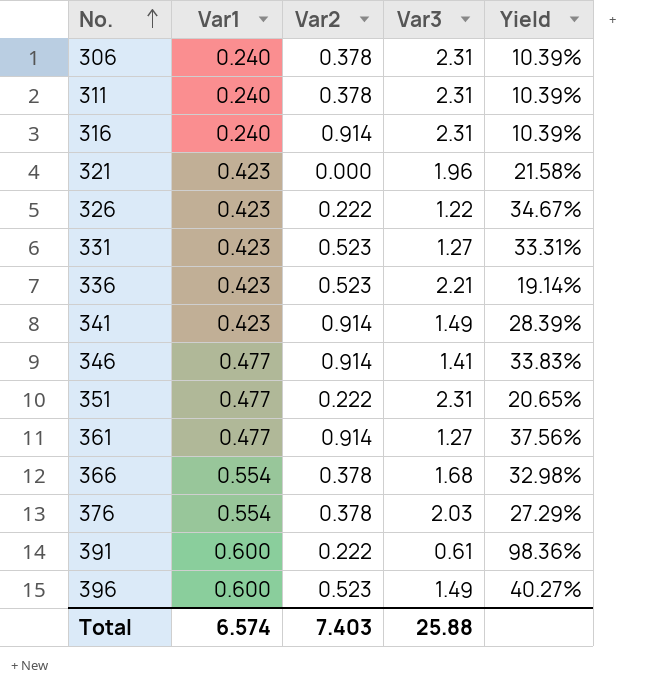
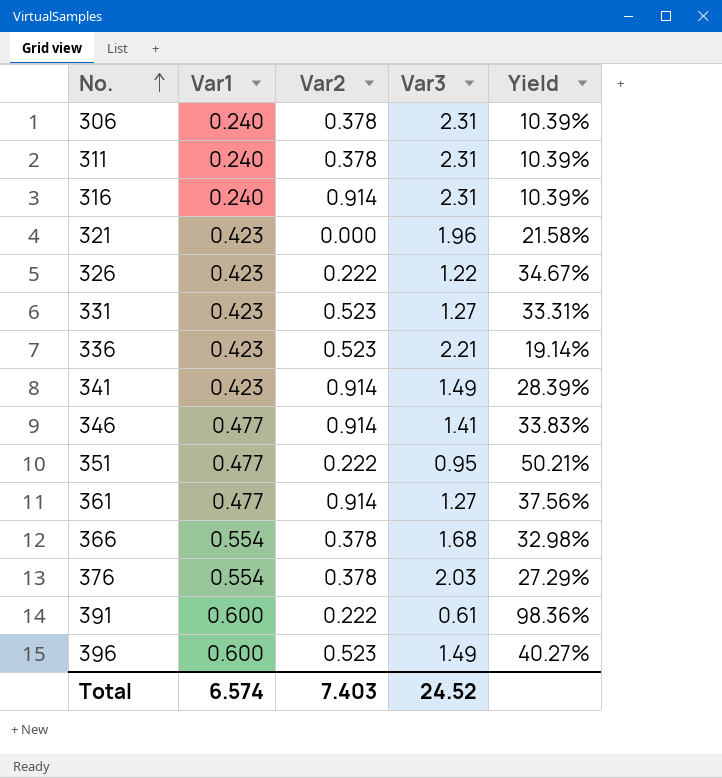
351 | Var3: 2.31 -> 0.95
351 | Yield: 20.65% -> 50.21%
Total | Var3: 25.88 -> 24.52

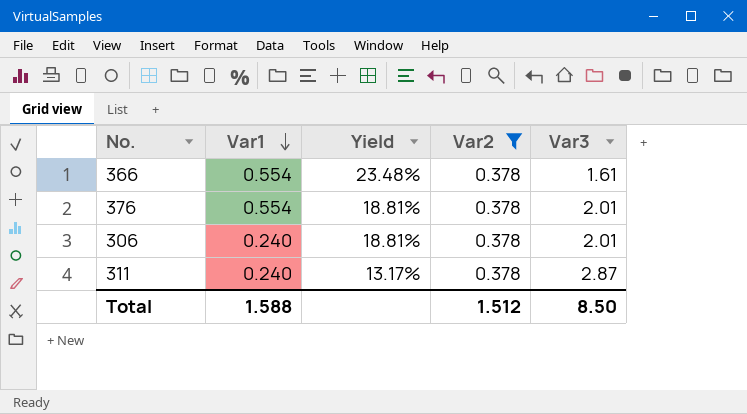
filter: none -> Var2 = 0.378
row order: No. ascending -> Var1 descending
column Yield | formula: [Var1] / [Var3] -> [Var2] / [Var3]
column Yield | position: 5 -> 3
366 | Var3: 1.68 -> 1.61
376 | Var3: 2.03 -> 2.01
306 | Var3: 2.31 -> 2.01
311 | Var3: 2.31 -> 2.87
Total | Var1: 6.574 -> 1.588
Total | Var2: 7.403 -> 1.512
Total | Var3: 24.52 -> 8.50

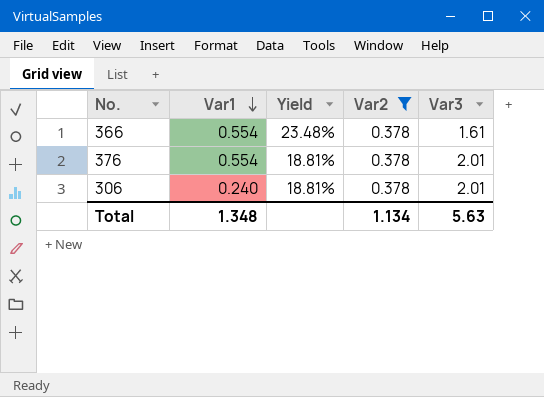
row 311: 0.240 | 13.17% | 0.378 | 2.87 -> none
Total | Var1: 1.588 -> 1.348
Total | Var2: 1.512 -> 1.134
Total | Var3: 8.50 -> 5.63

